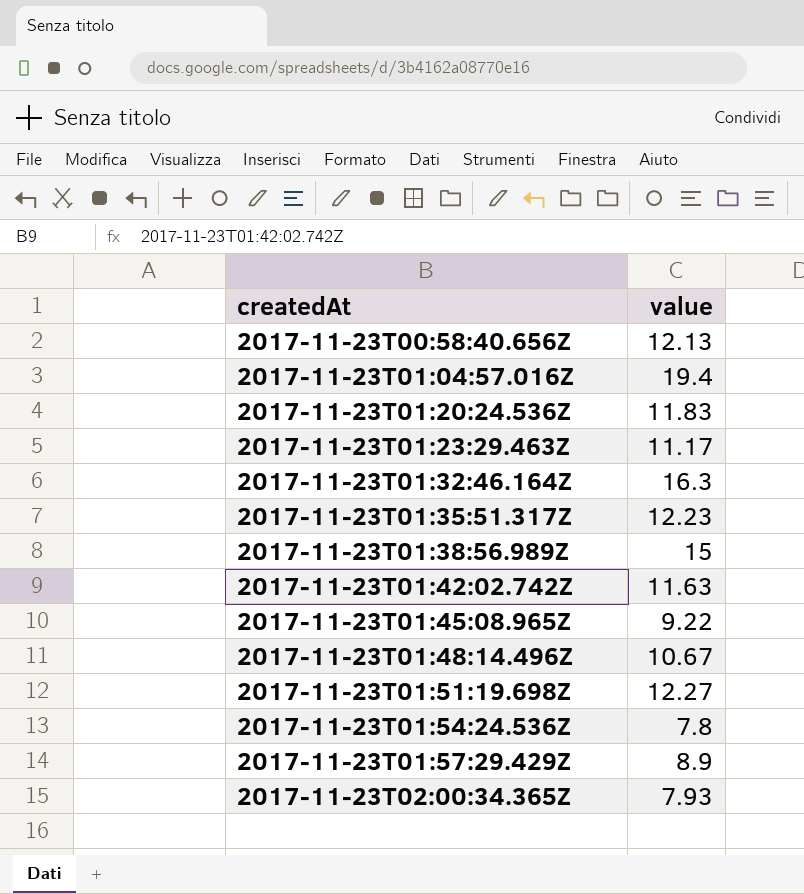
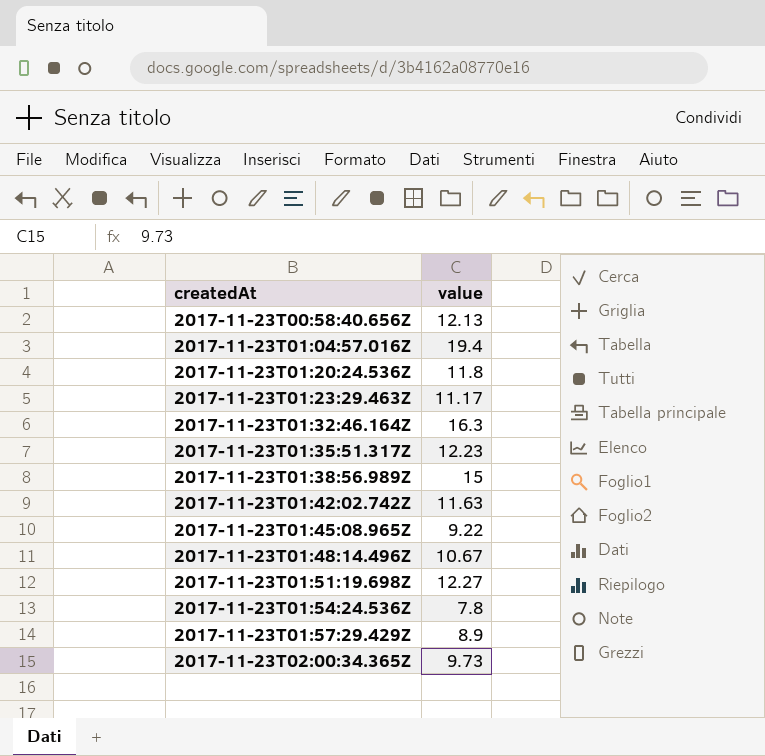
2017-11-23T01:20:24.536Z | value: 11.83 -> 11.8
2017-11-23T02:00:34.365Z | value: 7.93 -> 9.73

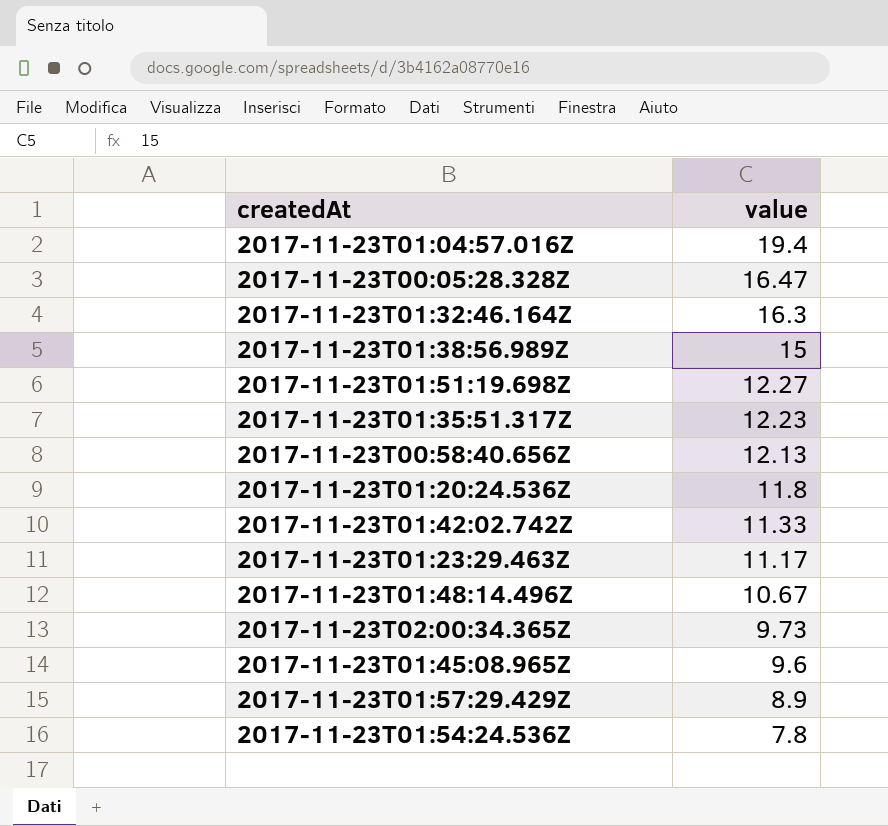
row order: createdAt ascending -> value descending
row 2017-11-23T00:05:28.328Z: none -> 16.47
2017-11-23T01:42:02.742Z | value: 11.63 -> 11.33
2017-11-23T01:45:08.965Z | value: 9.22 -> 9.6

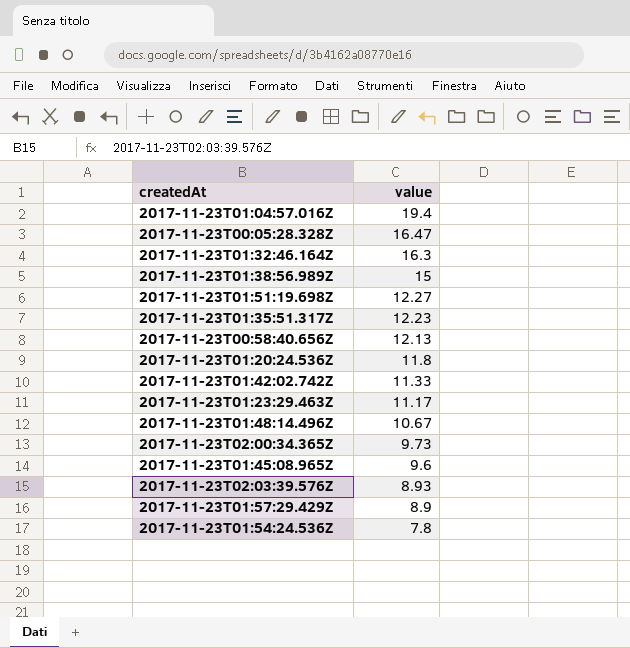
row 2017-11-23T02:03:39.576Z: none -> 8.93

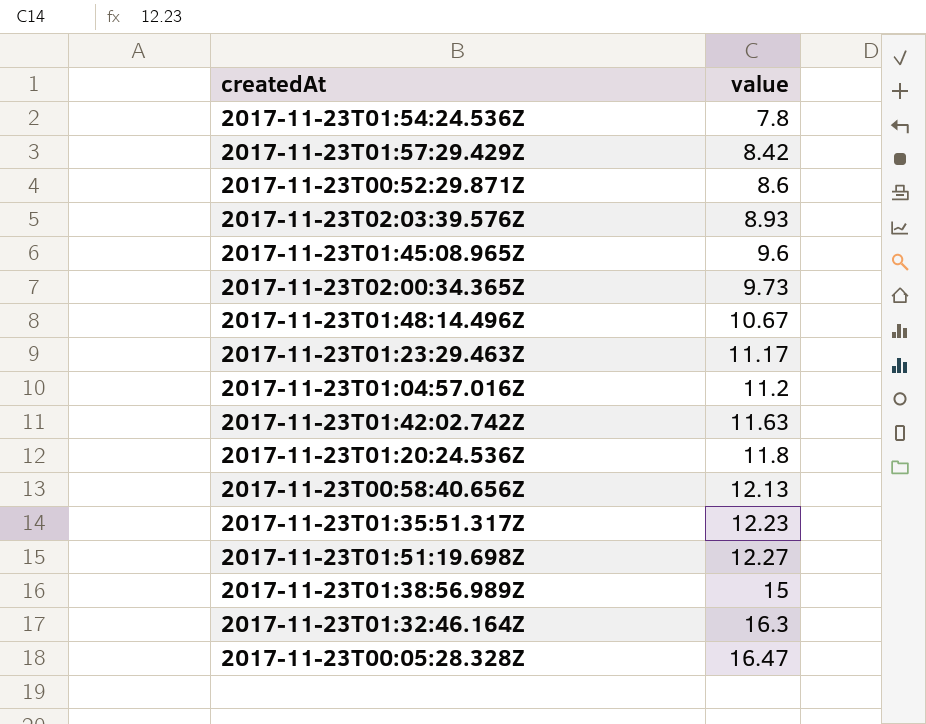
row order: value descending -> value ascending
2017-11-23T01:57:29.429Z | value: 8.9 -> 8.42
row 2017-11-23T00:52:29.871Z: none -> 8.6
2017-11-23T01:04:57.016Z | value: 19.4 -> 11.2
2017-11-23T01:42:02.742Z | value: 11.33 -> 11.63

